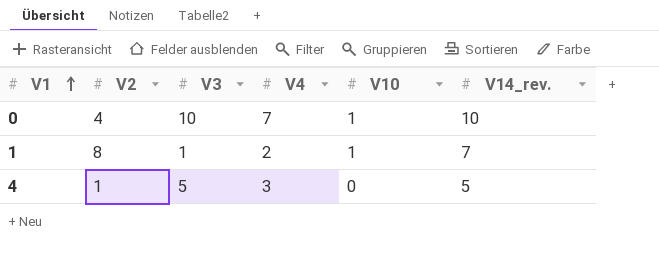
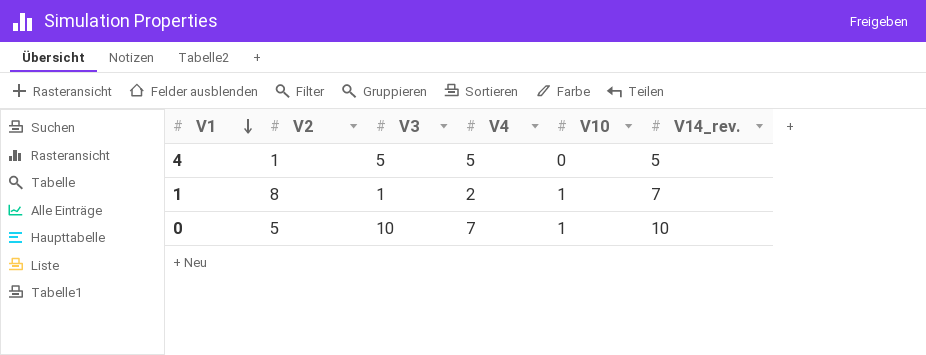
row order: V1 ascending -> V1 descending
4 | V4: 3 -> 5
0 | V2: 4 -> 5

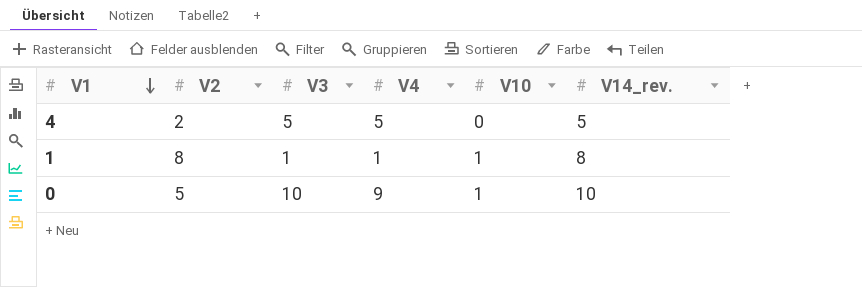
4 | V2: 1 -> 2
1 | V4: 2 -> 1
1 | V14_rev.: 7 -> 8
0 | V4: 7 -> 9

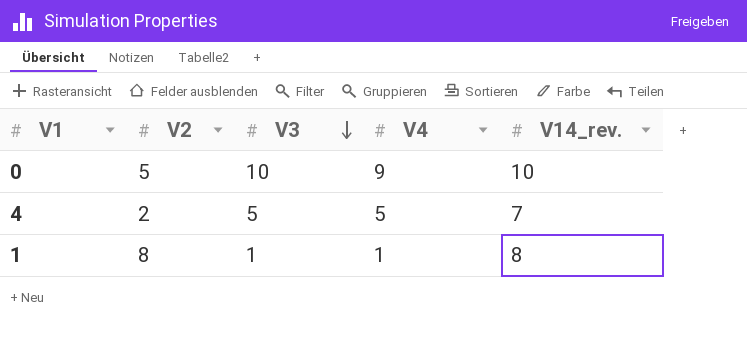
row order: V1 descending -> V3 descending
column V10 | position: 5 -> none
4 | V14_rev.: 5 -> 7

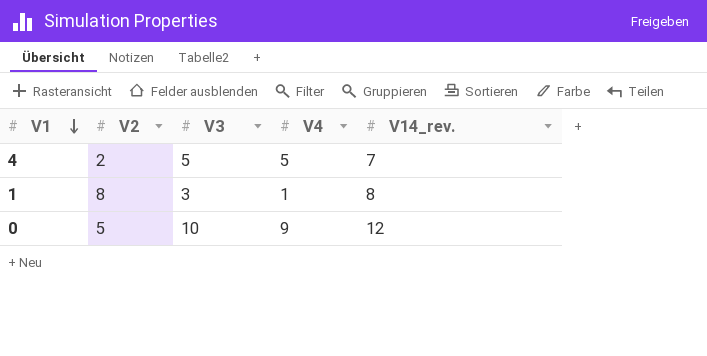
row order: V3 descending -> V1 descending
1 | V3: 1 -> 3
0 | V14_rev.: 10 -> 12

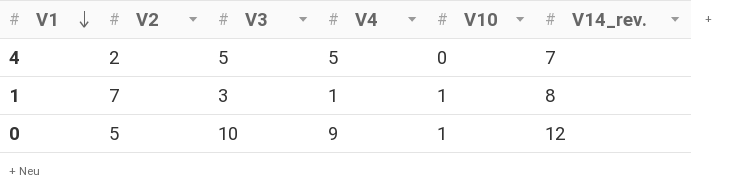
column V10 | position: none -> 5
1 | V2: 8 -> 7

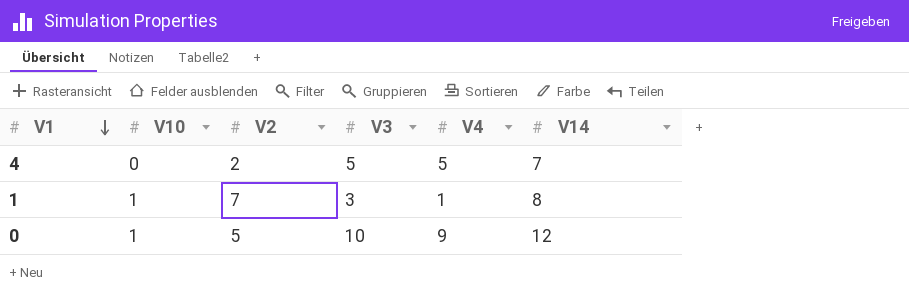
column V10 | position: 5 -> 2
column name: V14_rev. -> V14

